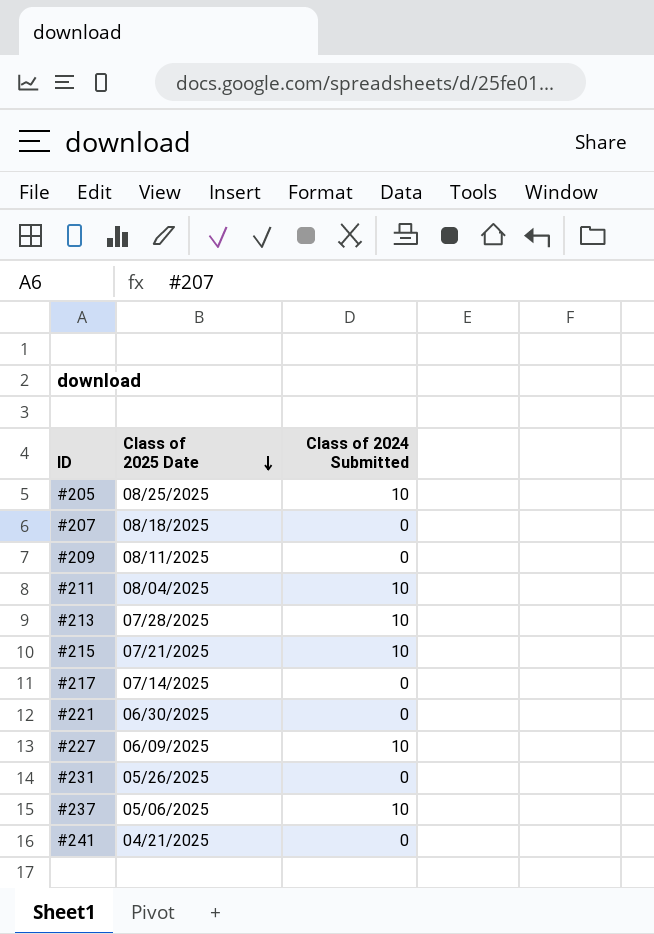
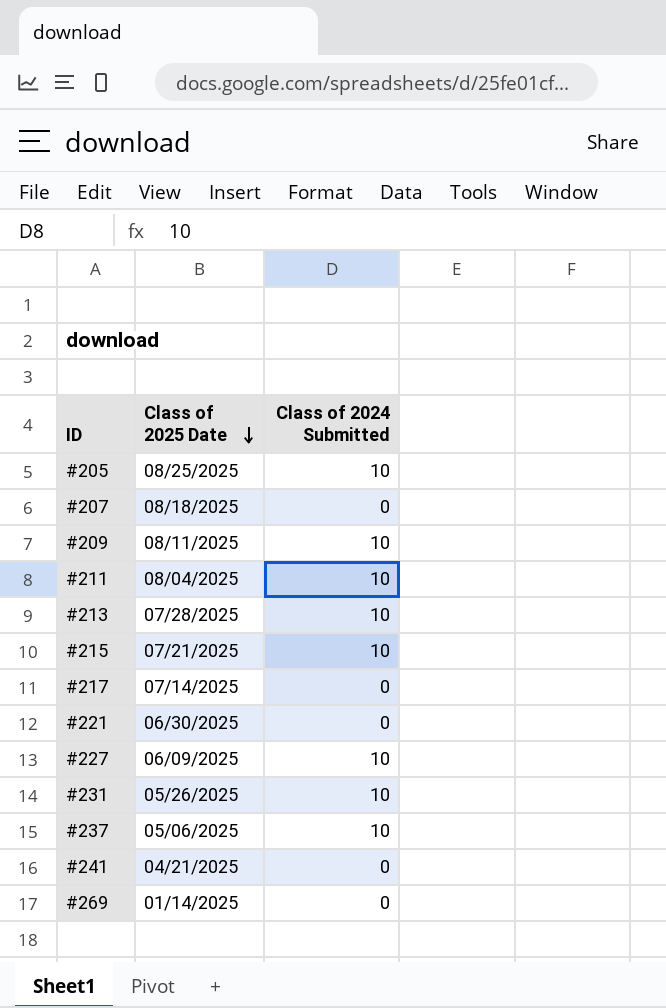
#209 | Class of 2024 Submitted: 0 -> 10
#231 | Class of 2024 Submitted: 0 -> 10
row #269: none -> 01/14/2025 | 0

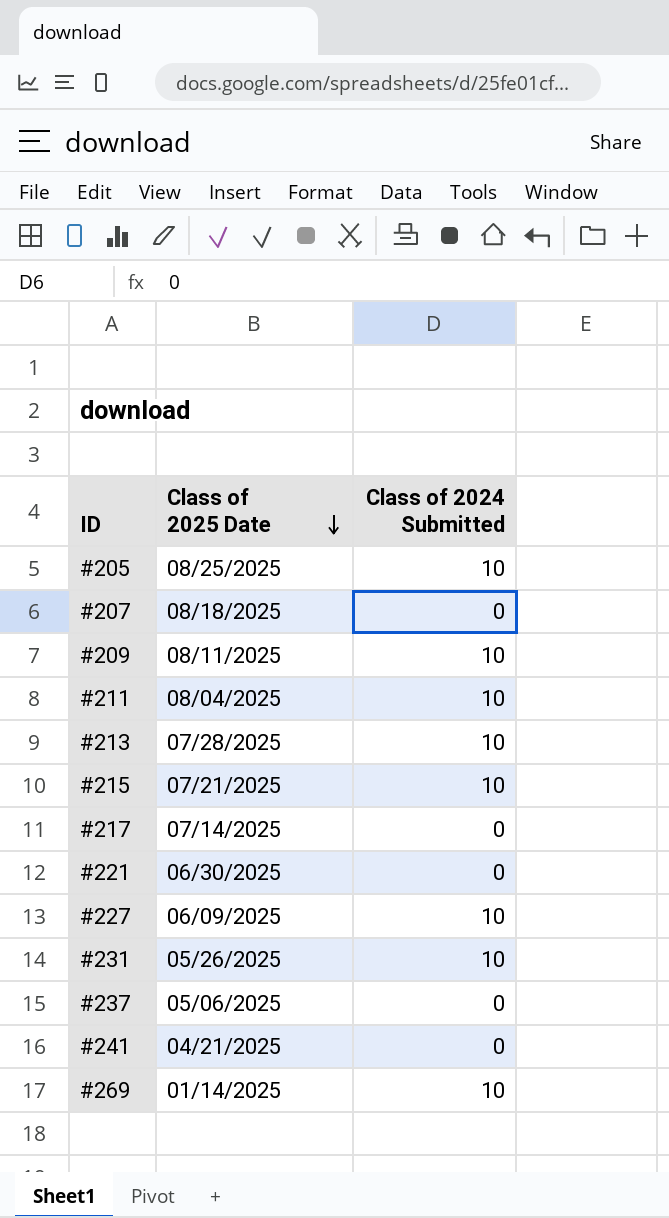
#237 | Class of 2024 Submitted: 10 -> 0
#269 | Class of 2024 Submitted: 0 -> 10

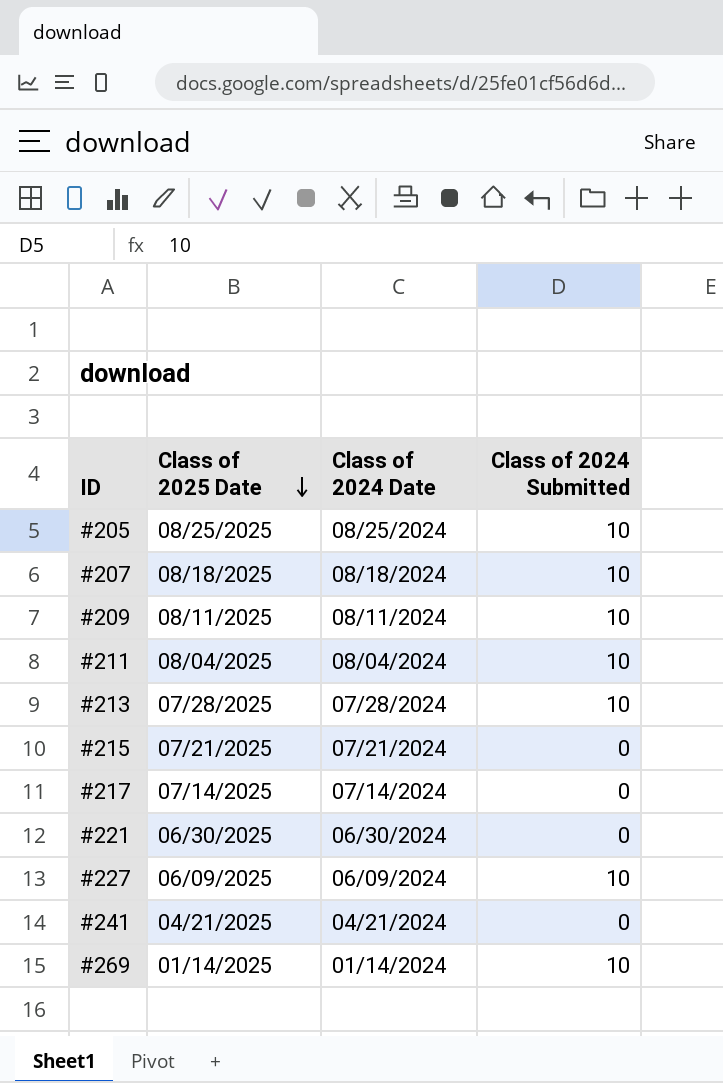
column Class of 2024 Date | position: none -> 3
row #231: 05/26/2025 | 10 -> none
row #237: 05/06/2025 | 0 -> none
#207 | Class of 2024 Submitted: 0 -> 10
#215 | Class of 2024 Submitted: 10 -> 0

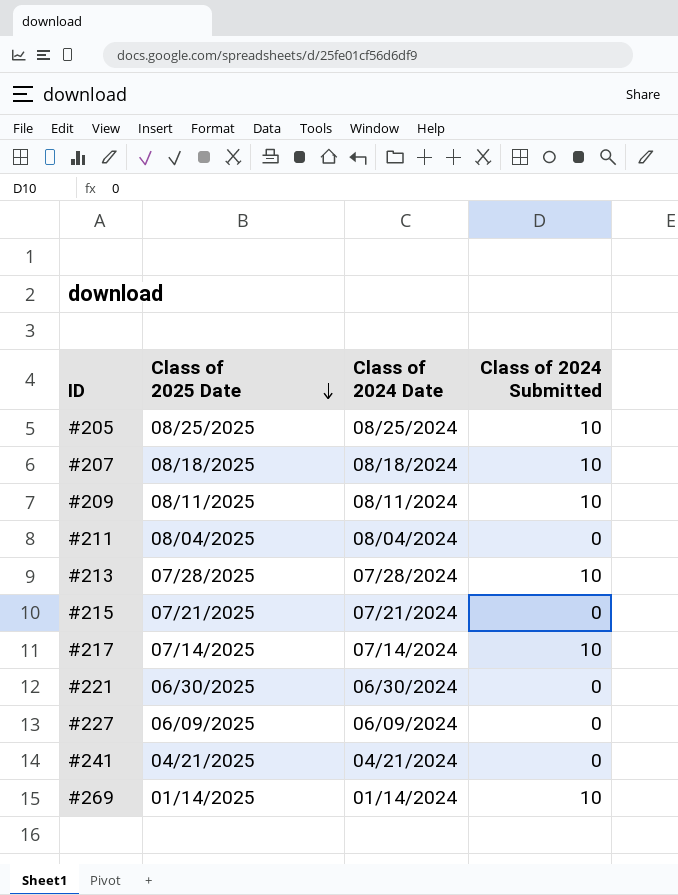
#211 | Class of 2024 Submitted: 10 -> 0
#217 | Class of 2024 Submitted: 0 -> 10
#227 | Class of 2024 Submitted: 10 -> 0

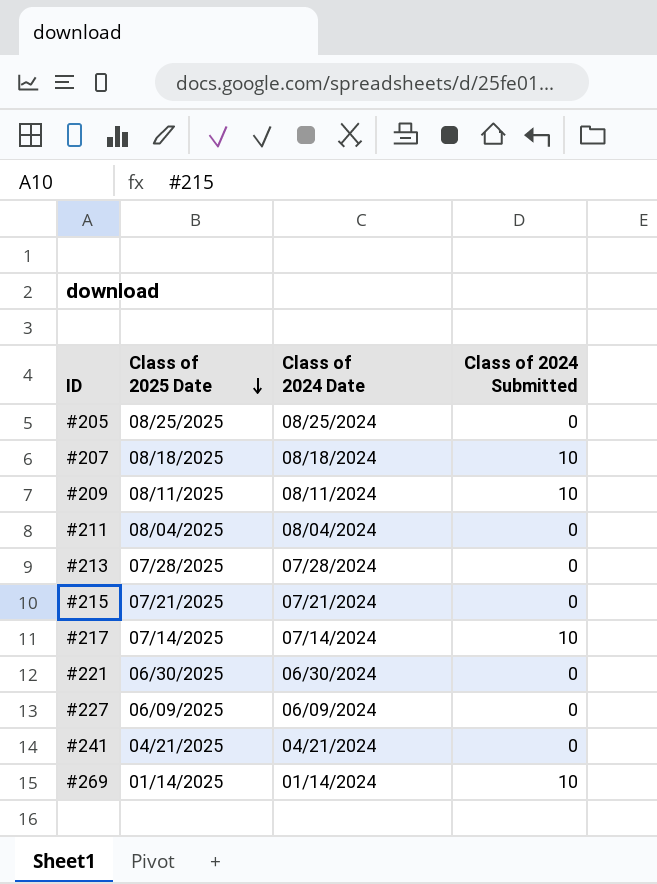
#205 | Class of 2024 Submitted: 10 -> 0
#213 | Class of 2024 Submitted: 10 -> 0

